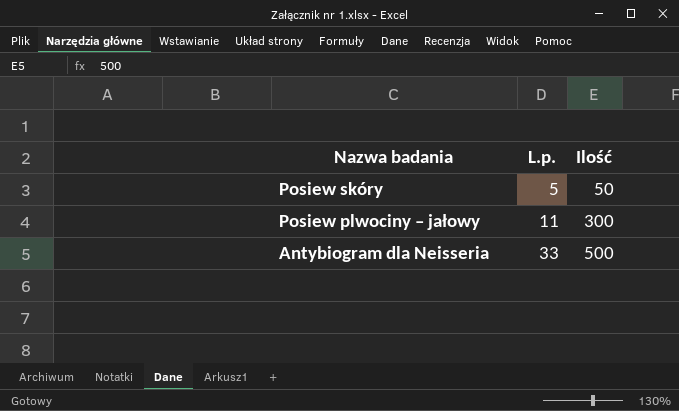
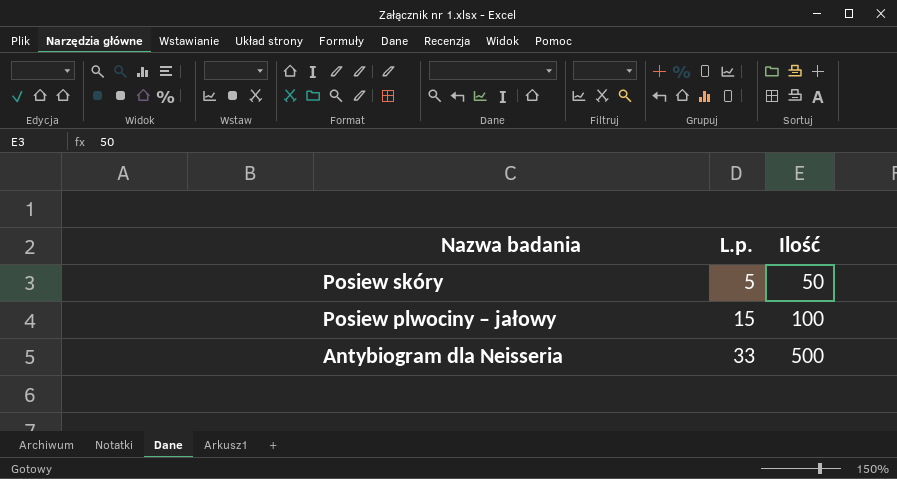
Posiew plwociny – jałowy | L.p.: 11 -> 15
Posiew plwociny – jałowy | Ilość: 300 -> 100

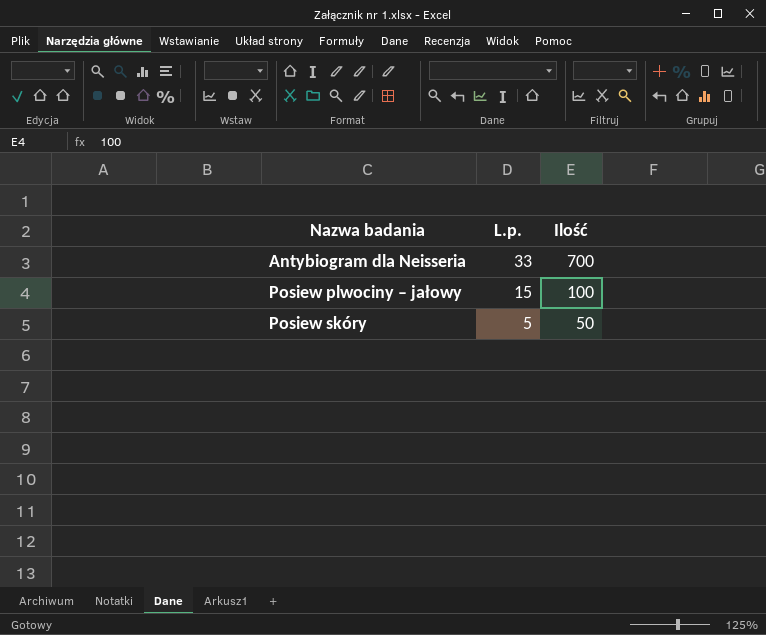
row order: Nazwa badania descending -> Nazwa badania ascending
Antybiogram dla Neisseria | Ilość: 500 -> 700

